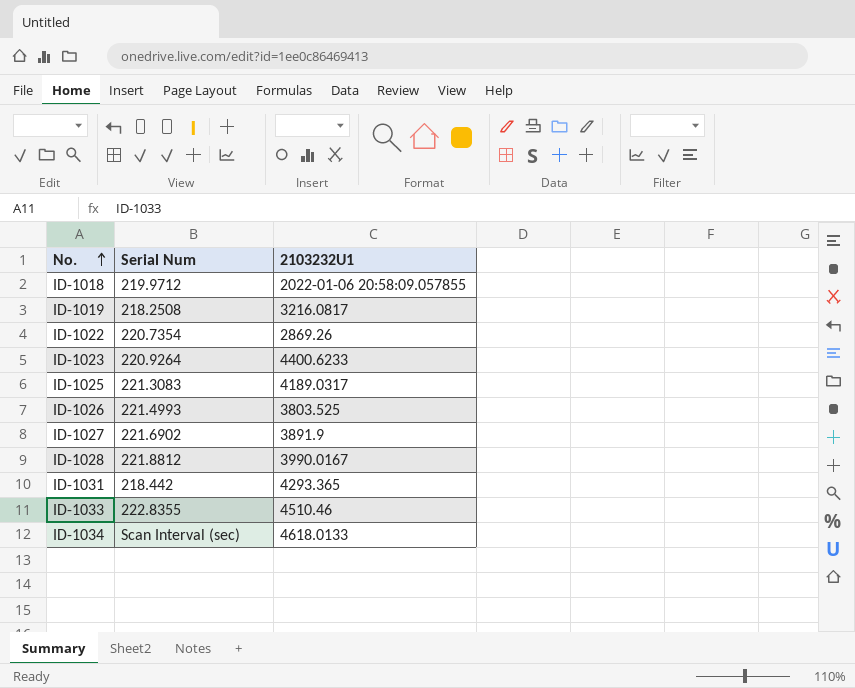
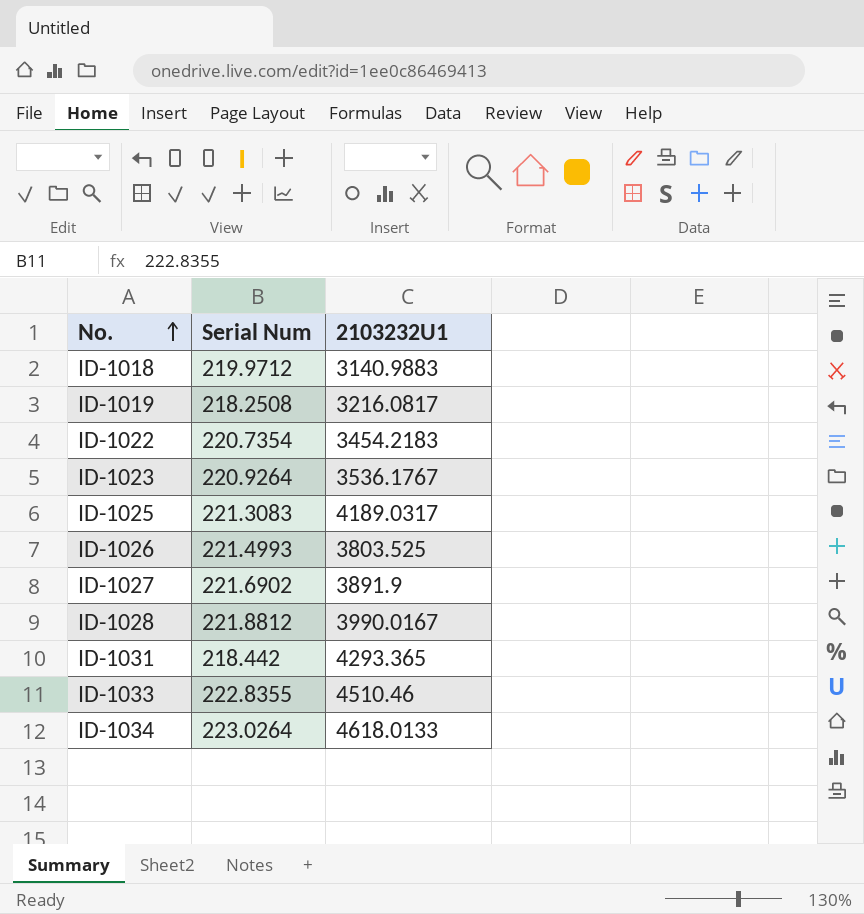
ID-1018 | 2103232U1: 2022-01-06 20:58:09.057855 -> 3140.9883
ID-1022 | 2103232U1: 2869.26 -> 3454.2183
ID-1023 | 2103232U1: 4400.6233 -> 3536.1767
ID-1034 | Serial Num: Scan Interval (sec) -> 223.0264

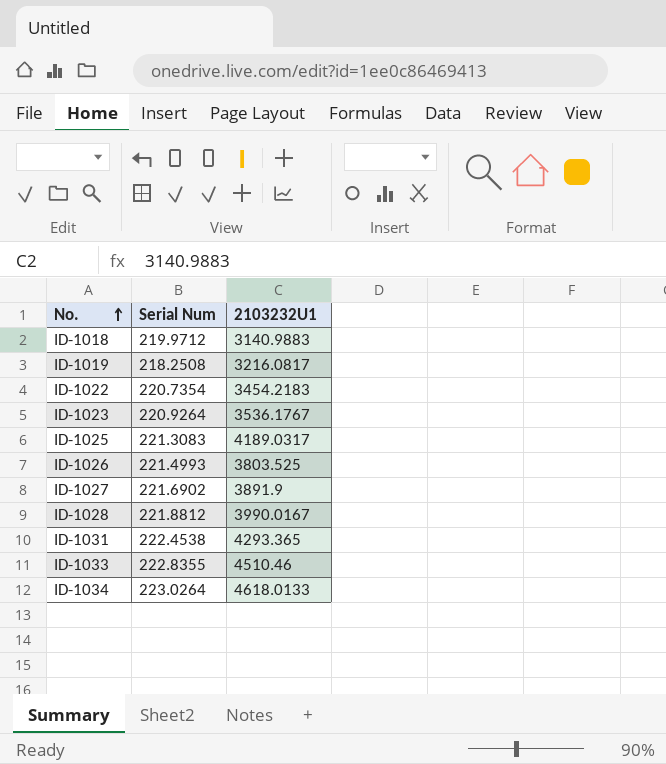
ID-1031 | Serial Num: 218.442 -> 222.4538

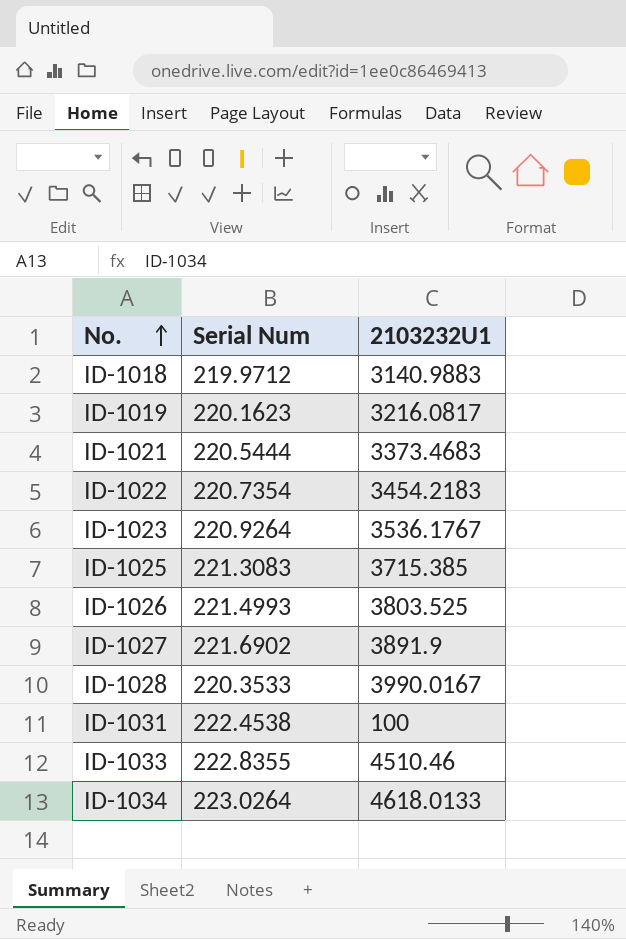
ID-1019 | Serial Num: 218.2508 -> 220.1623
row ID-1021: none -> 220.5444 | 3373.4683
ID-1025 | 2103232U1: 4189.0317 -> 3715.385
ID-1028 | Serial Num: 221.8812 -> 220.3533
ID-1031 | 2103232U1: 4293.365 -> 100

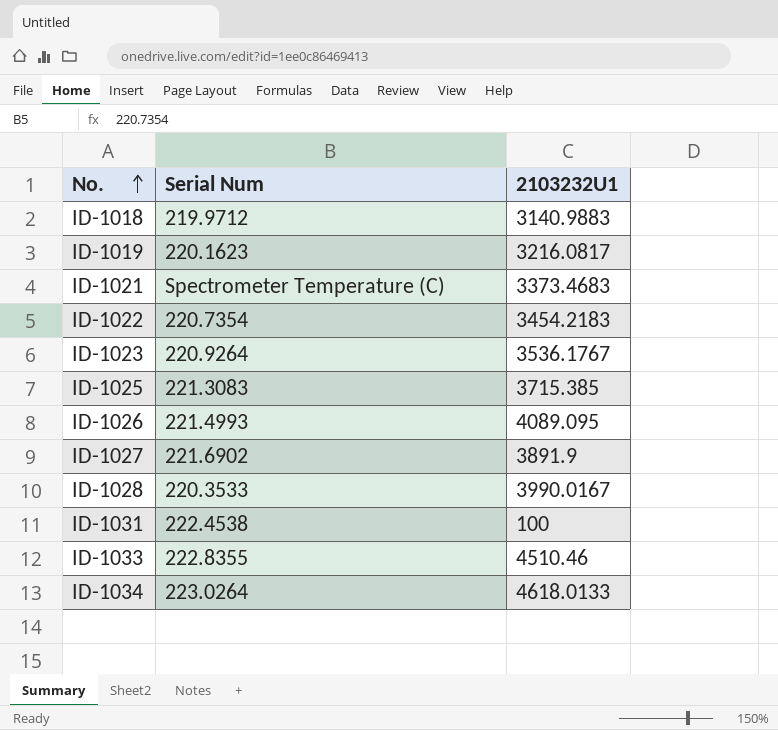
ID-1021 | Serial Num: 220.5444 -> Spectrometer Temperature (C)
ID-1026 | 2103232U1: 3803.525 -> 4089.095

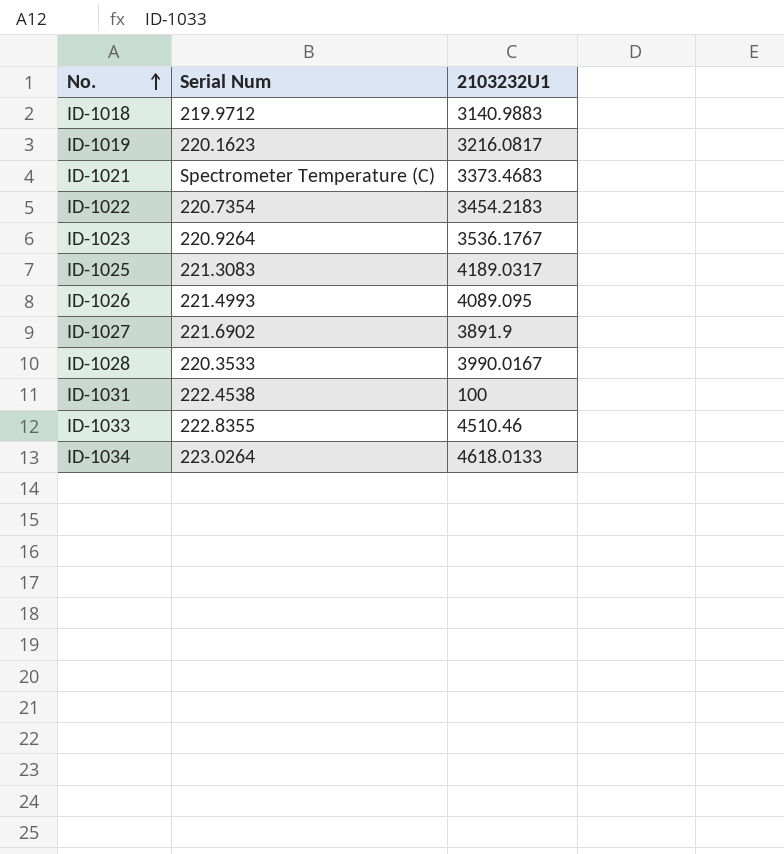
ID-1025 | 2103232U1: 3715.385 -> 4189.0317

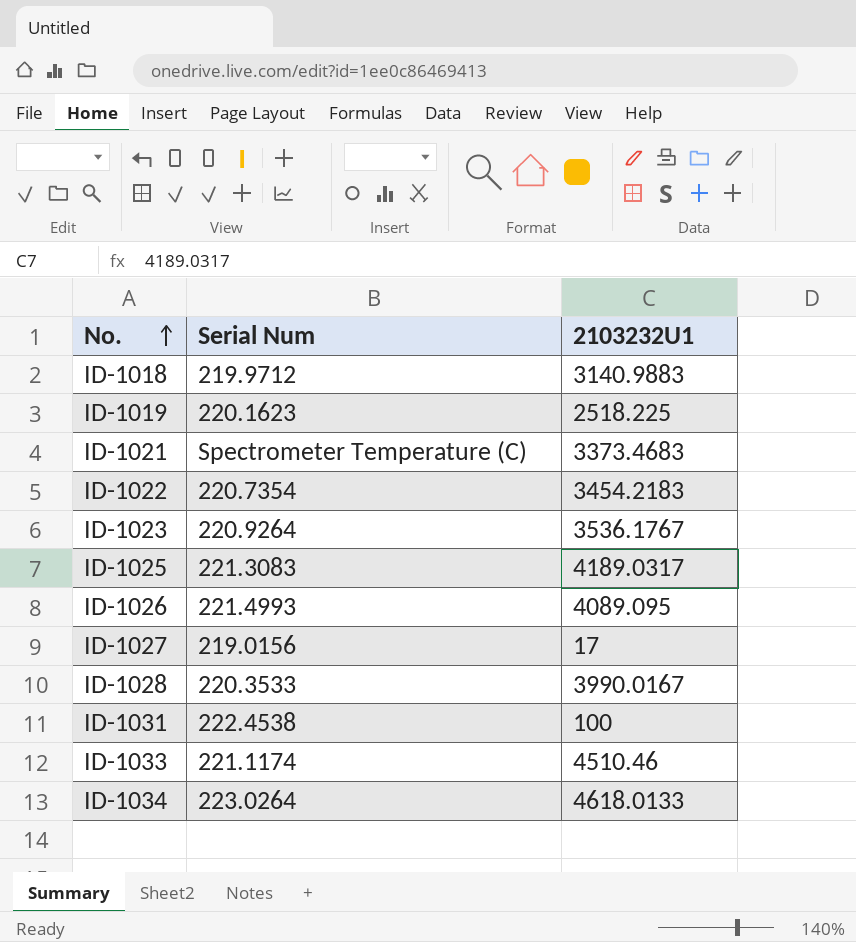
ID-1019 | 2103232U1: 3216.0817 -> 2518.225
ID-1027 | Serial Num: 221.6902 -> 219.0156
ID-1027 | 2103232U1: 3891.9 -> 17
ID-1033 | Serial Num: 222.8355 -> 221.1174

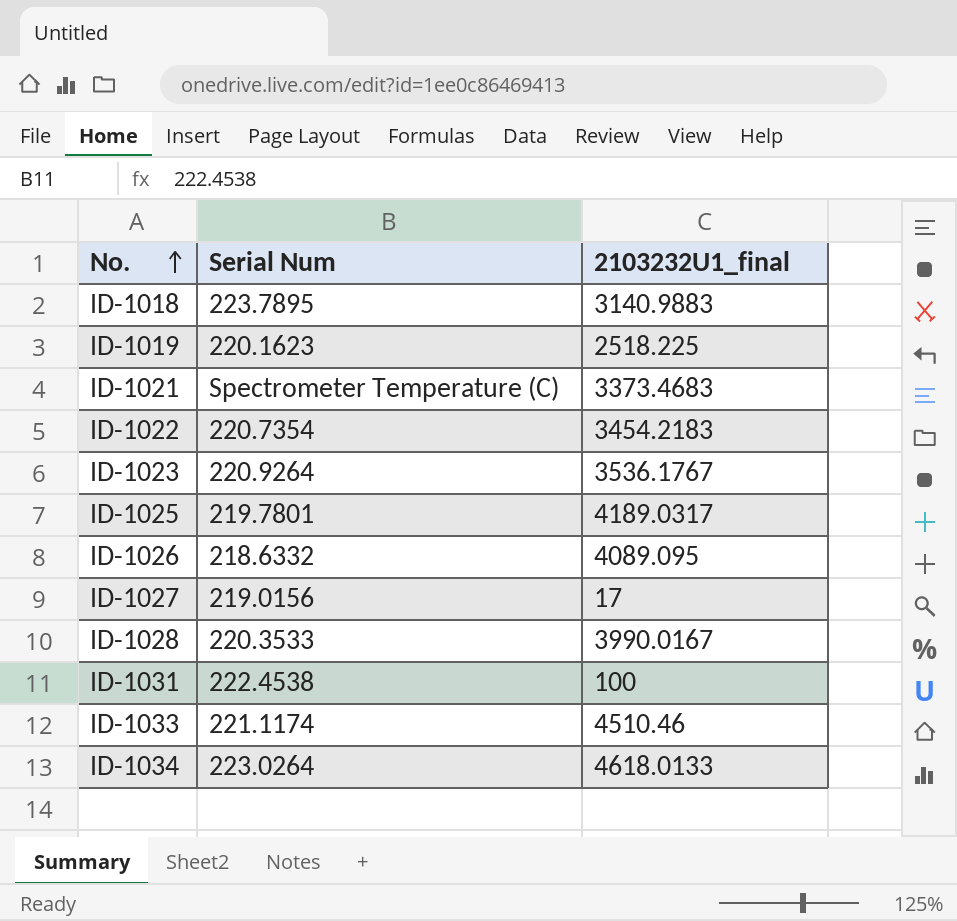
column name: 2103232U1 -> 2103232U1_final
ID-1018 | Serial Num: 219.9712 -> 223.7895
ID-1025 | Serial Num: 221.3083 -> 219.7801
ID-1026 | Serial Num: 221.4993 -> 218.6332

